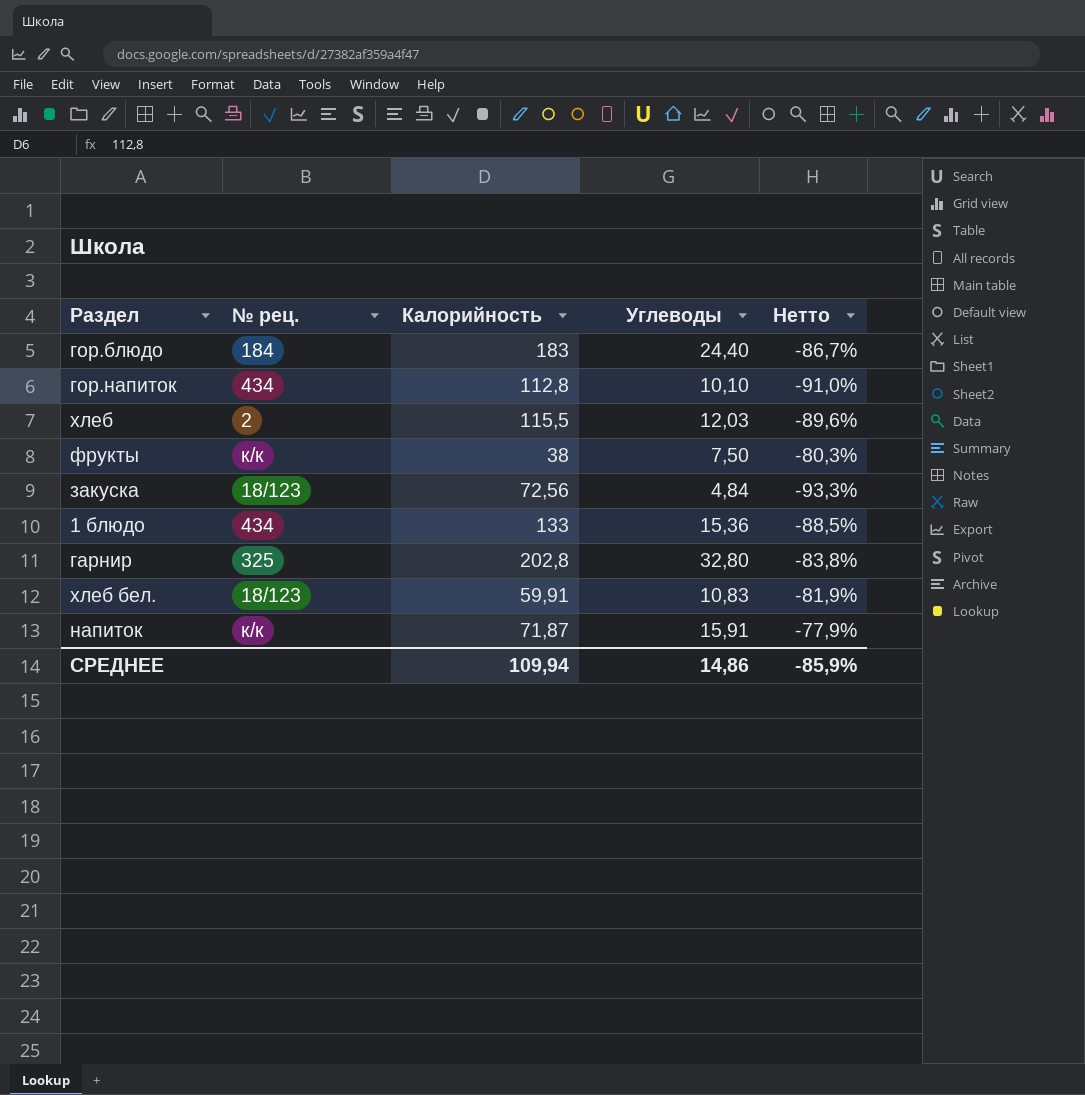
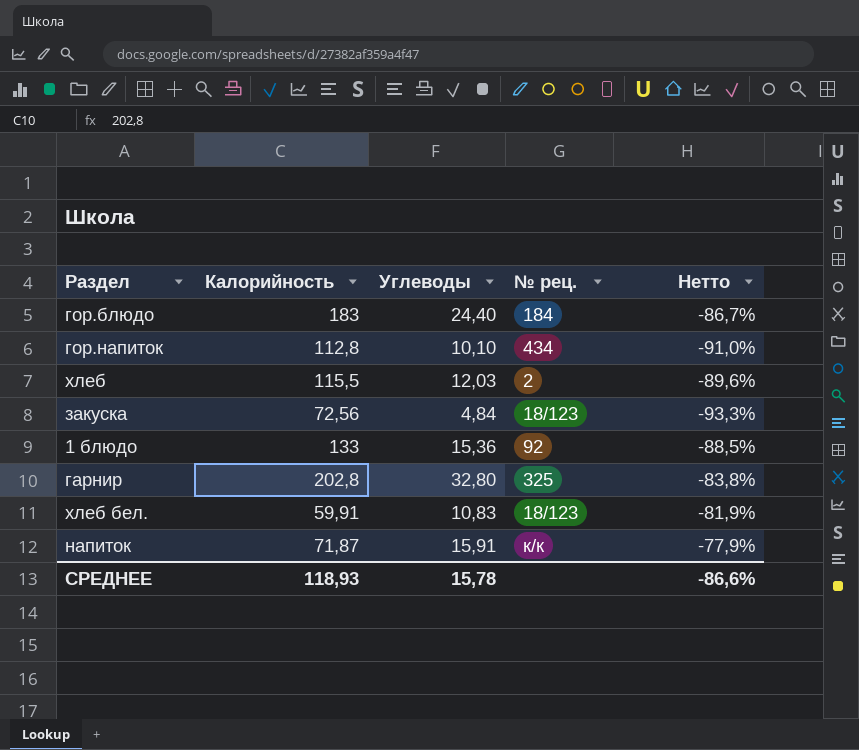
column № рец. | position: 2 -> 4
row фрукты: к/к | 38 | 7,50 | -80,3% -> none
1 блюдо | № рец.: 434 -> 92
СРЕДНЕЕ | Калорийность: 109,94 -> 118,93
СРЕДНЕЕ | Углеводы: 14,86 -> 15,78
СРЕДНЕЕ | Нетто: -85,9% -> -86,6%

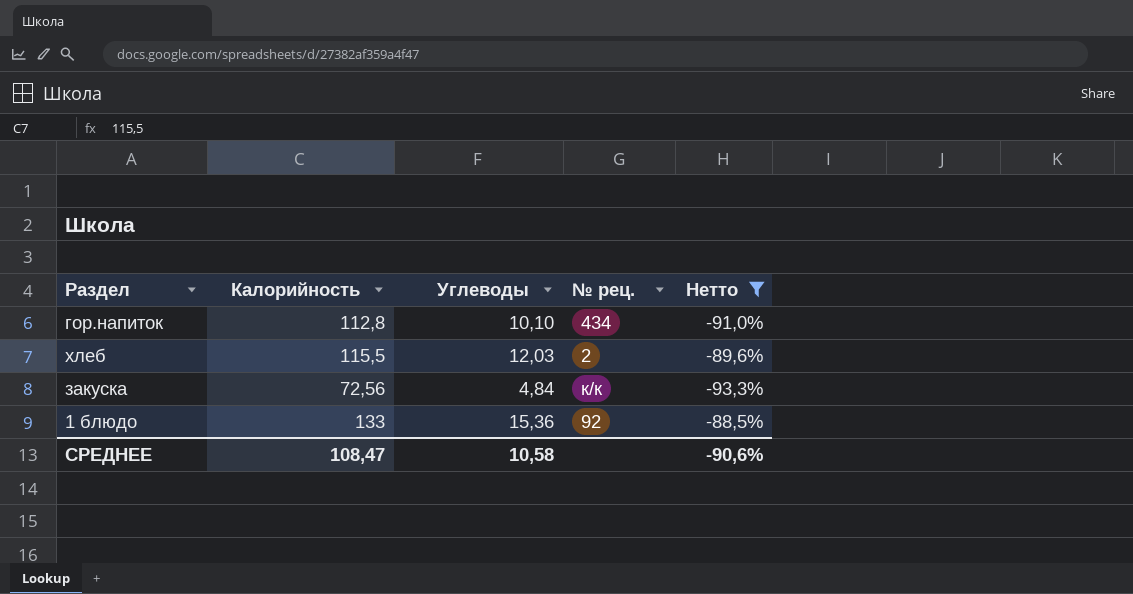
filter: none -> Нетто <= -88,5%
закуска | № рец.: 18/123 -> к/к
СРЕДНЕЕ | Калорийность: 118,93 -> 108,47
СРЕДНЕЕ | Углеводы: 15,78 -> 10,58
СРЕДНЕЕ | Нетто: -86,6% -> -90,6%

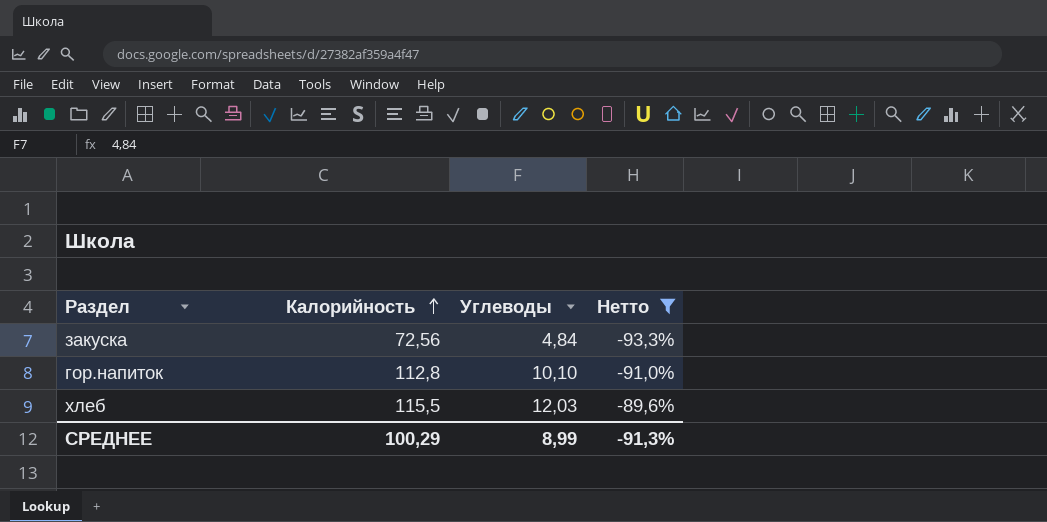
row order: none -> Калорийность ascending
column № рец. | position: 4 -> none
row 1 блюдо: 133 | 15,36 | 92 | -88,5% -> none
СРЕДНЕЕ | Калорийность: 108,47 -> 100,29
СРЕДНЕЕ | Углеводы: 10,58 -> 8,99
СРЕДНЕЕ | Нетто: -90,6% -> -91,3%

